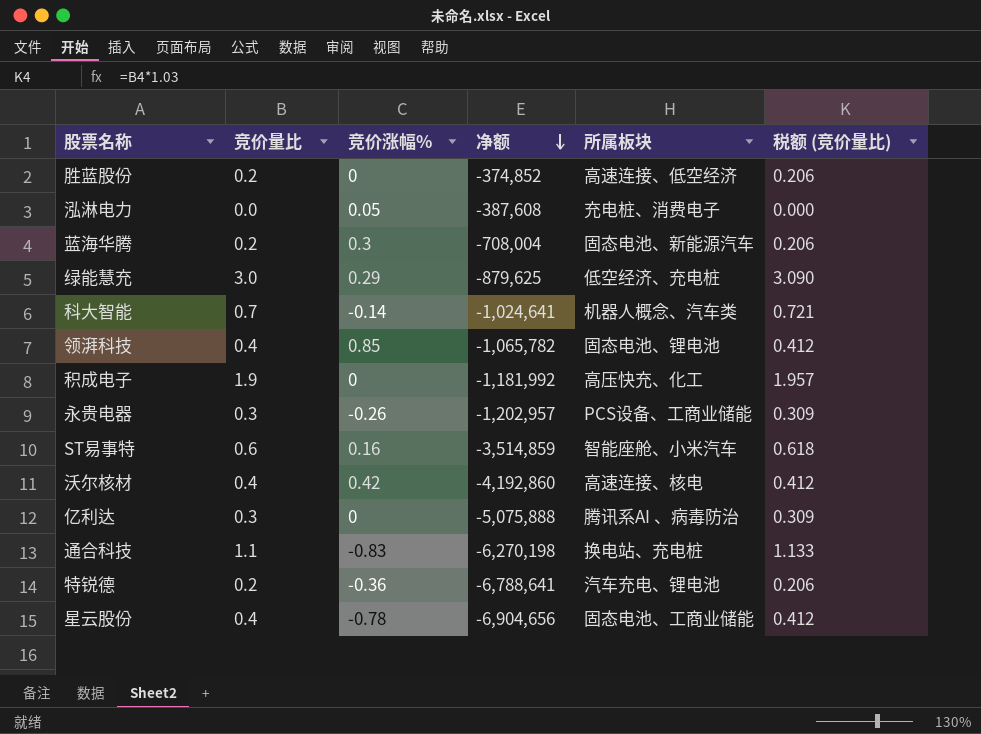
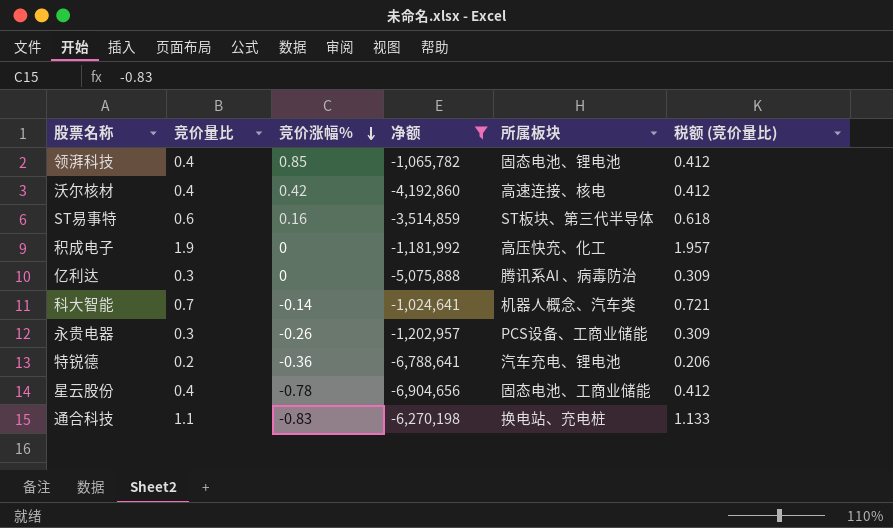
filter: none -> 净额 <= -1,024,641
row order: 净额 descending -> 竞价涨幅% descending
ST易事特 | 所属板块: 智能座舱、小米汽车 -> ST板块、第三代半导体

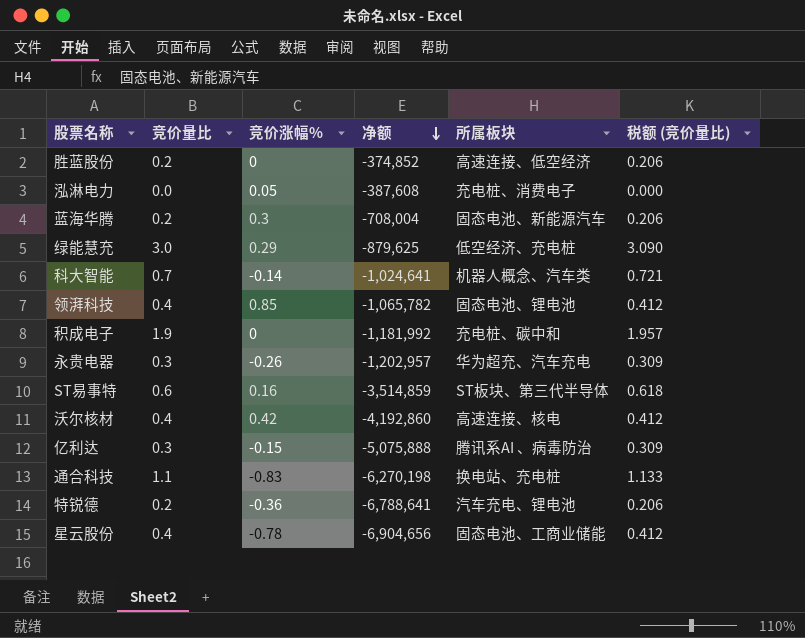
filter: 净额 <= -1,024,641 -> none
row order: 竞价涨幅% descending -> 净额 descending
积成电子 | 所属板块: 高压快充、化工 -> 充电桩、碳中和
永贵电器 | 所属板块: PCS设备、工商业储能 -> 华为超充、汽车充电
亿利达 | 竞价涨幅%: 0 -> -0.15

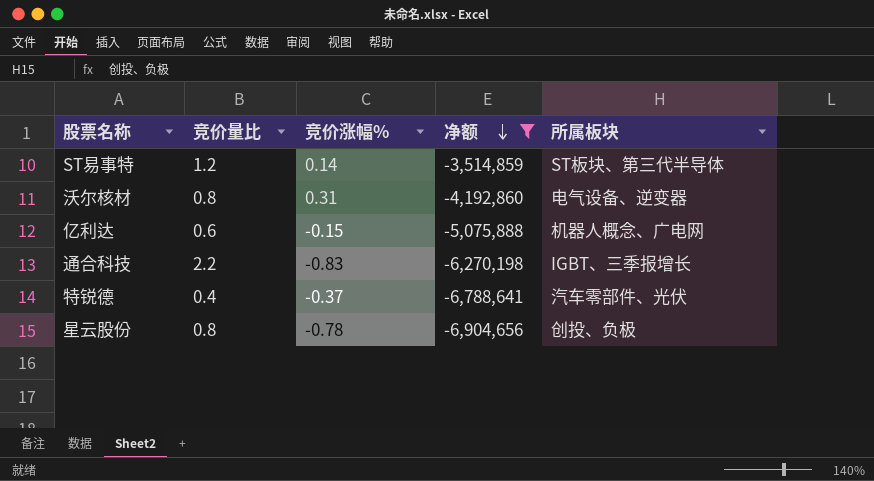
filter: none -> 净额 <= -3,514,859
column 税额 (竞价量比) | formula: [竞价量比] * 1.03 -> none
ST易事特 | 竞价量比: 0.6 -> 1.2
ST易事特 | 竞价涨幅%: 0.16 -> 0.14
沃尔核材 | 竞价量比: 0.4 -> 0.8
沃尔核材 | 竞价涨幅%: 0.42 -> 0.31
沃尔核材 | 所属板块: 高速连接、核电 -> 电气设备、逆变器
亿利达 | 竞价量比: 0.3 -> 0.6
亿利达 | 所属板块: 腾讯系AI 、病毒防治 -> 机器人概念、广电网
通合科技 | 竞价量比: 1.1 -> 2.2
通合科技 | 所属板块: 换电站、充电桩 -> IGBT、三季报增长
特锐德 | 竞价量比: 0.2 -> 0.4
特锐德 | 竞价涨幅%: -0.36 -> -0.37
特锐德 | 所属板块: 汽车充电、锂电池 -> 汽车零部件、光伏
星云股份 | 竞价量比: 0.4 -> 0.8
星云股份 | 所属板块: 固态电池、工商业储能 -> 创投、负极

